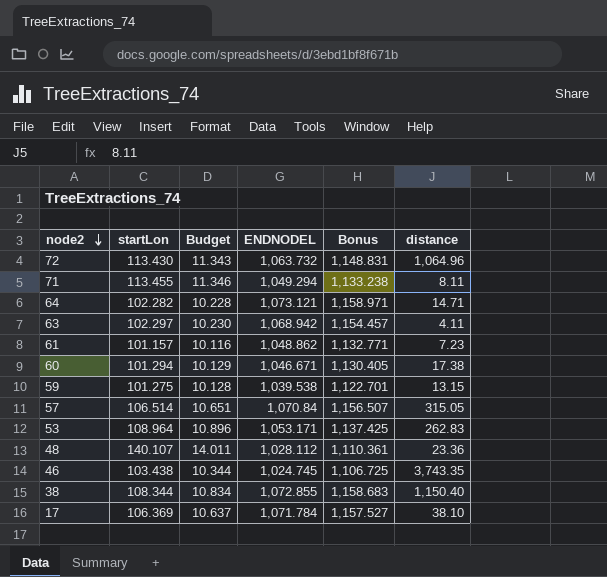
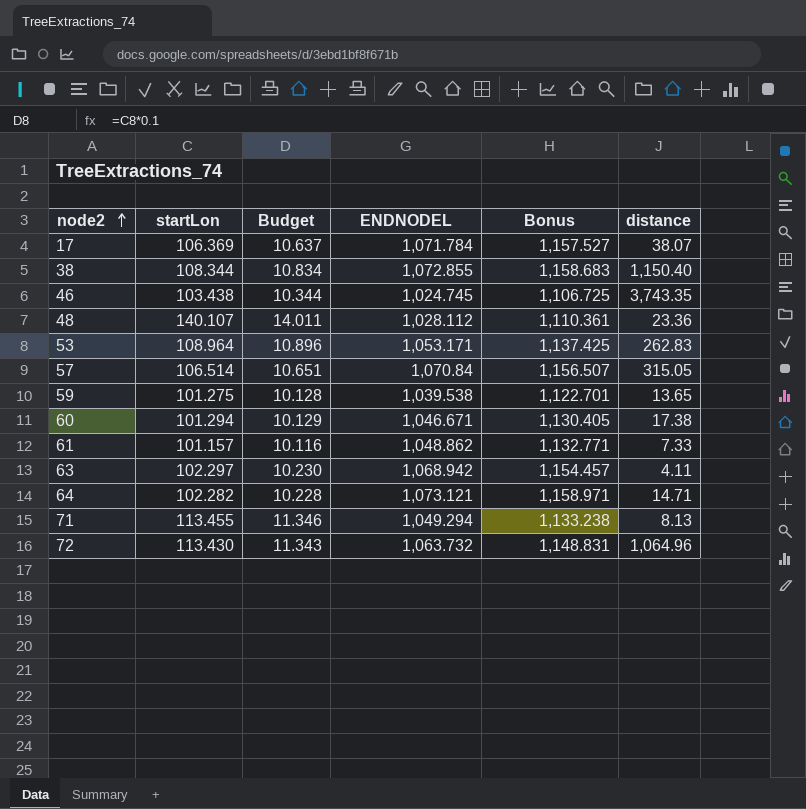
row order: node2 descending -> node2 ascending
17 | distance: 38.10 -> 38.07
59 | distance: 13.15 -> 13.65
61 | distance: 7.23 -> 7.33
71 | distance: 8.11 -> 8.13

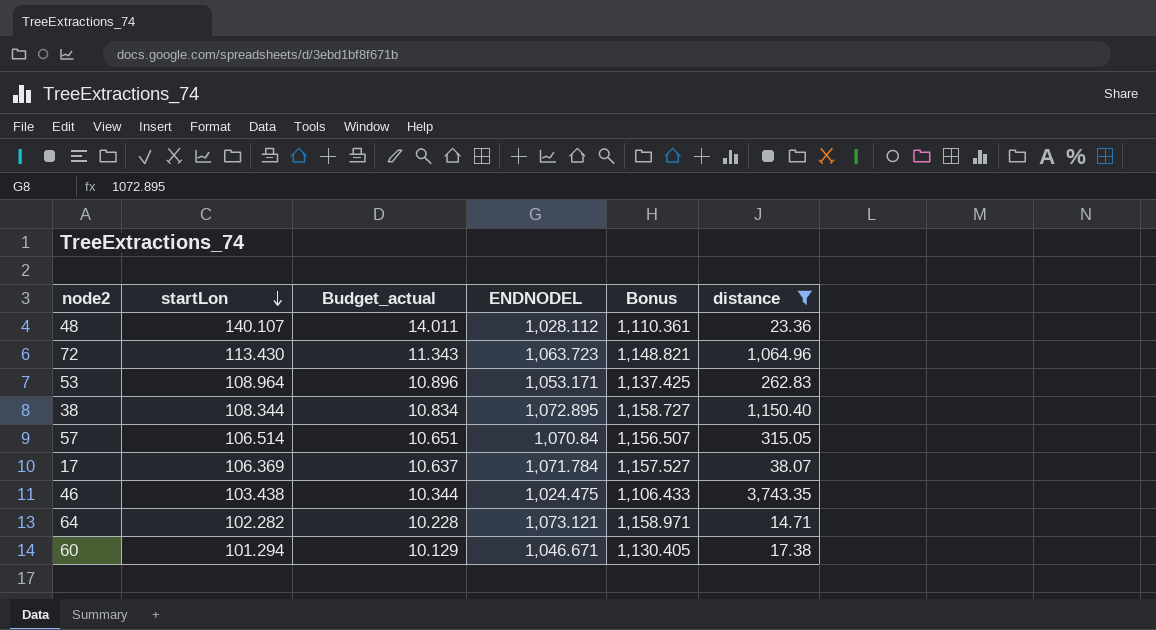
filter: none -> distance >= 14.71
row order: node2 ascending -> startLon descending
column name: Budget -> Budget_actual
72 | ENDNODEL: 1,063.732 -> 1,063.723
72 | Bonus: 1,148.831 -> 1,148.821
38 | ENDNODEL: 1,072.855 -> 1,072.895
38 | Bonus: 1,158.683 -> 1,158.727
46 | ENDNODEL: 1,024.745 -> 1,024.475
46 | Bonus: 1,106.725 -> 1,106.433

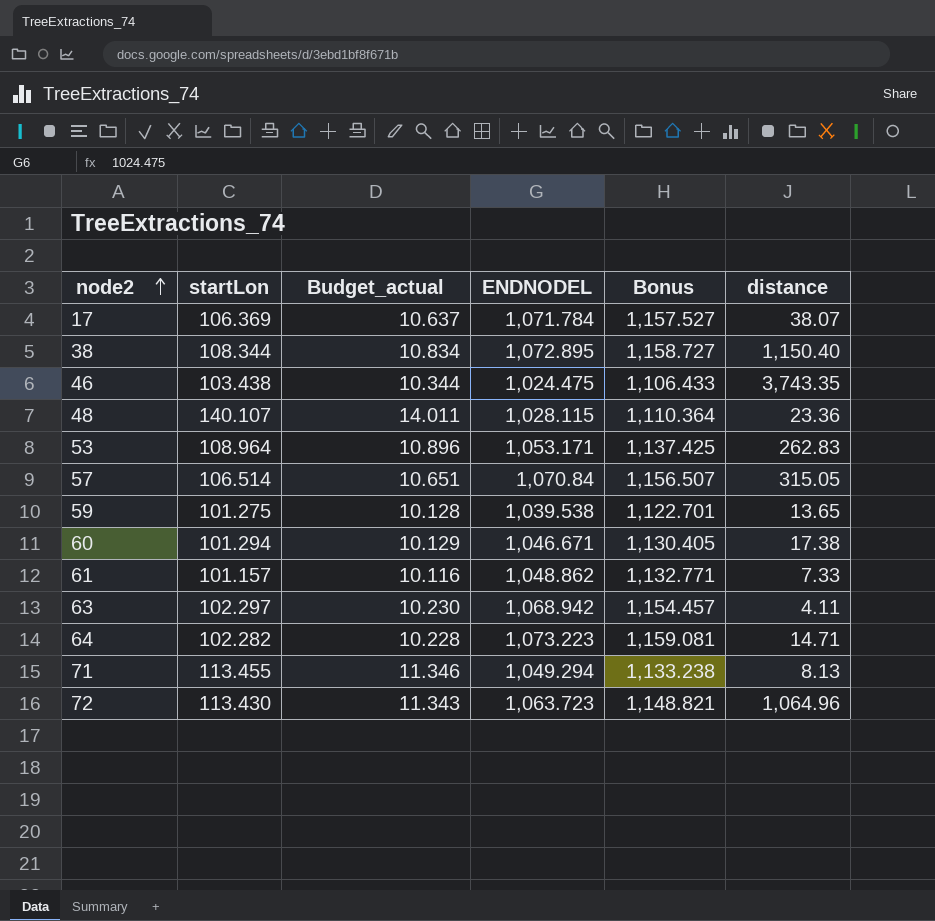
filter: distance >= 14.71 -> none
row order: startLon descending -> node2 ascending
48 | ENDNODEL: 1,028.112 -> 1,028.115
48 | Bonus: 1,110.361 -> 1,110.364
64 | ENDNODEL: 1,073.121 -> 1,073.223
64 | Bonus: 1,158.971 -> 1,159.081

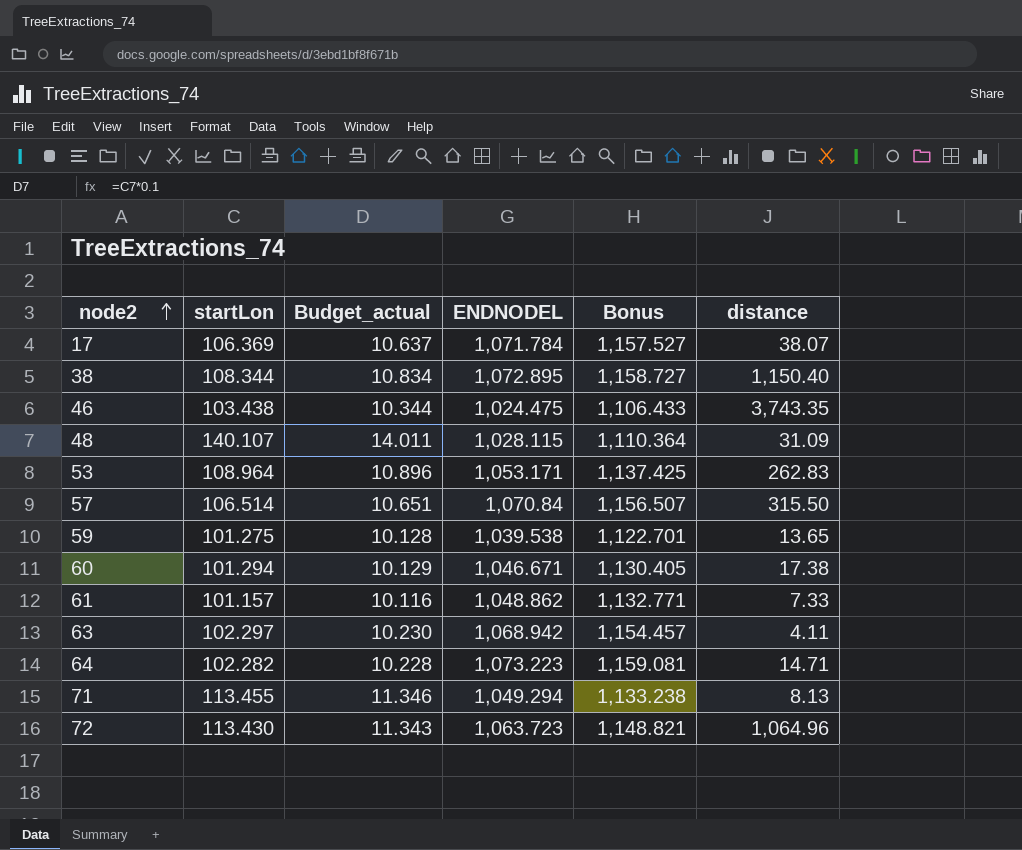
48 | distance: 23.36 -> 31.09
57 | distance: 315.05 -> 315.50

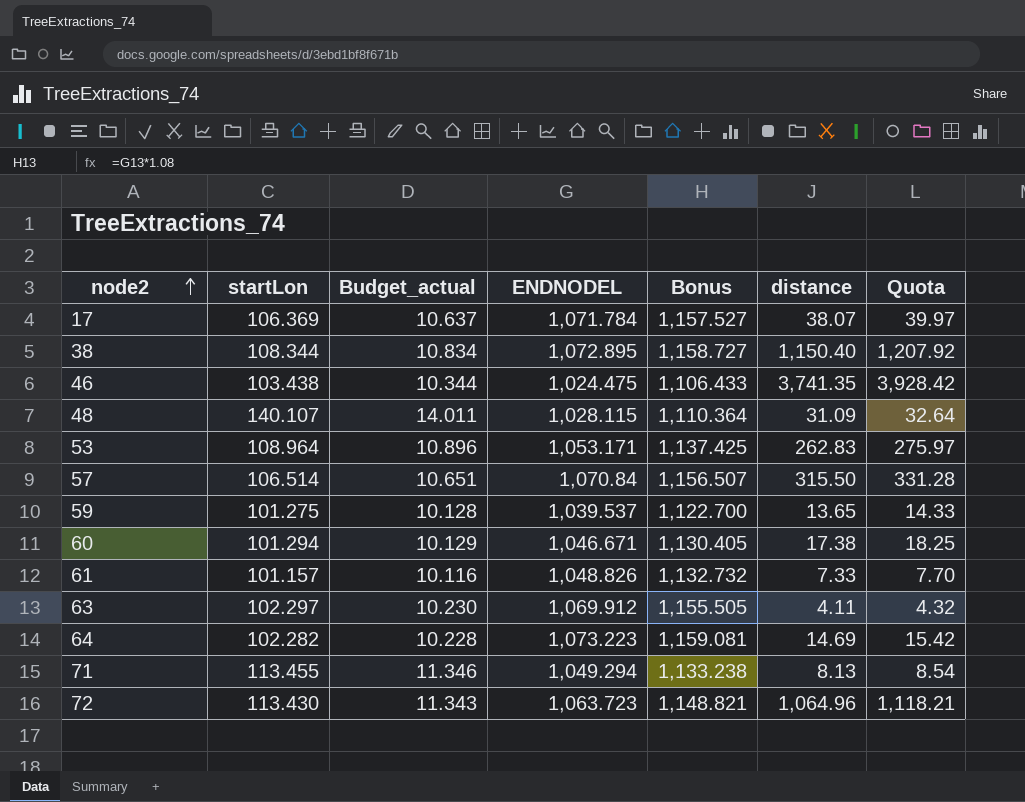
column Quota | formula: none -> [distance] * 1.05
46 | distance: 3,743.35 -> 3,741.35
59 | ENDNODEL: 1,039.538 -> 1,039.537
59 | Bonus: 1,122.701 -> 1,122.700
61 | ENDNODEL: 1,048.862 -> 1,048.826
61 | Bonus: 1,132.771 -> 1,132.732
63 | ENDNODEL: 1,068.942 -> 1,069.912
63 | Bonus: 1,154.457 -> 1,155.505
64 | distance: 14.71 -> 14.69

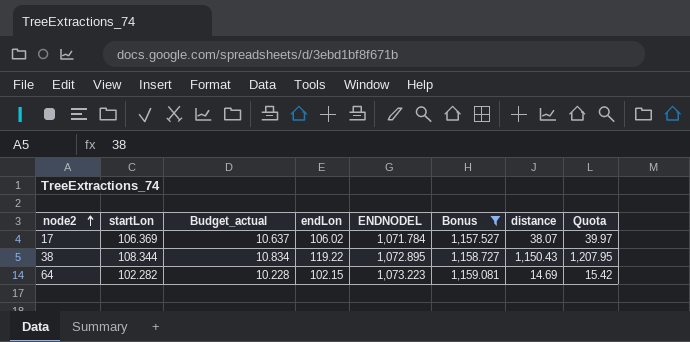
filter: none -> Bonus >= 1,157.527
column endLon | position: none -> 4
38 | distance: 1,150.40 -> 1,150.43
38 | Quota: 1,207.92 -> 1,207.95

